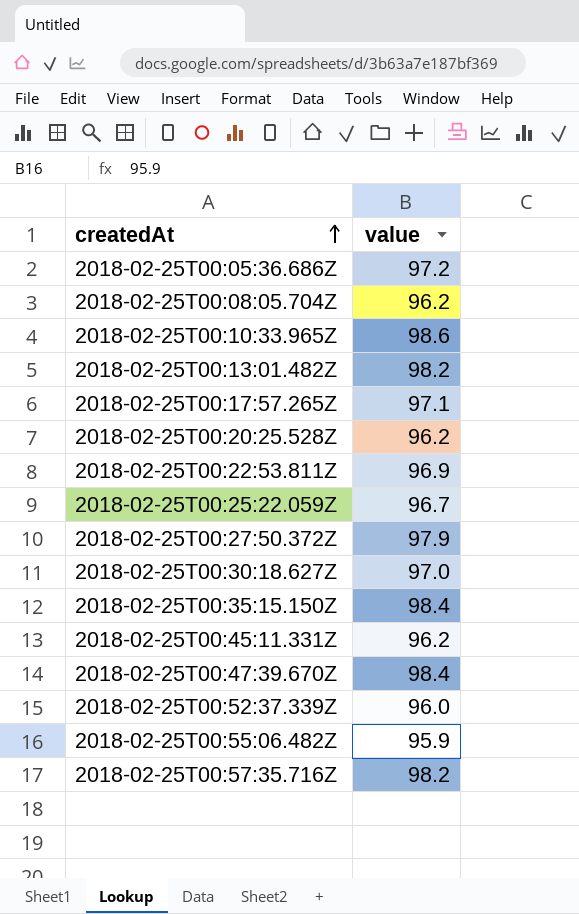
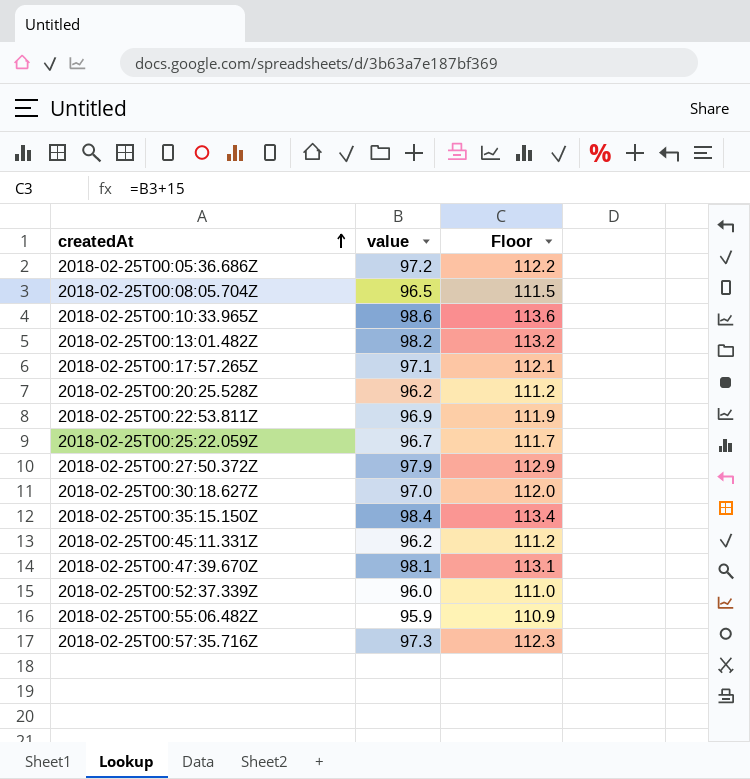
column Floor | formula: none -> [value] + 15
2018-02-25T00:08:05.704Z | value: 96.2 -> 96.5
2018-02-25T00:47:39.670Z | value: 98.4 -> 98.1
2018-02-25T00:57:35.716Z | value: 98.2 -> 97.3

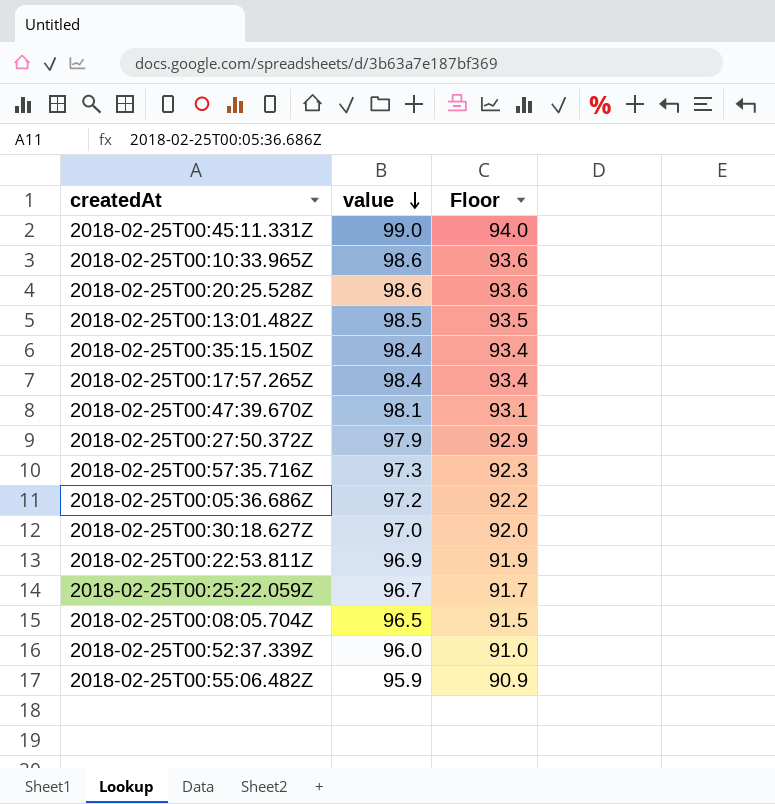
row order: createdAt ascending -> value descending
column Floor | formula: [value] + 15 -> [value] - 5
2018-02-25T00:45:11.331Z | value: 96.2 -> 99.0
2018-02-25T00:20:25.528Z | value: 96.2 -> 98.6
2018-02-25T00:13:01.482Z | value: 98.2 -> 98.5
2018-02-25T00:17:57.265Z | value: 97.1 -> 98.4

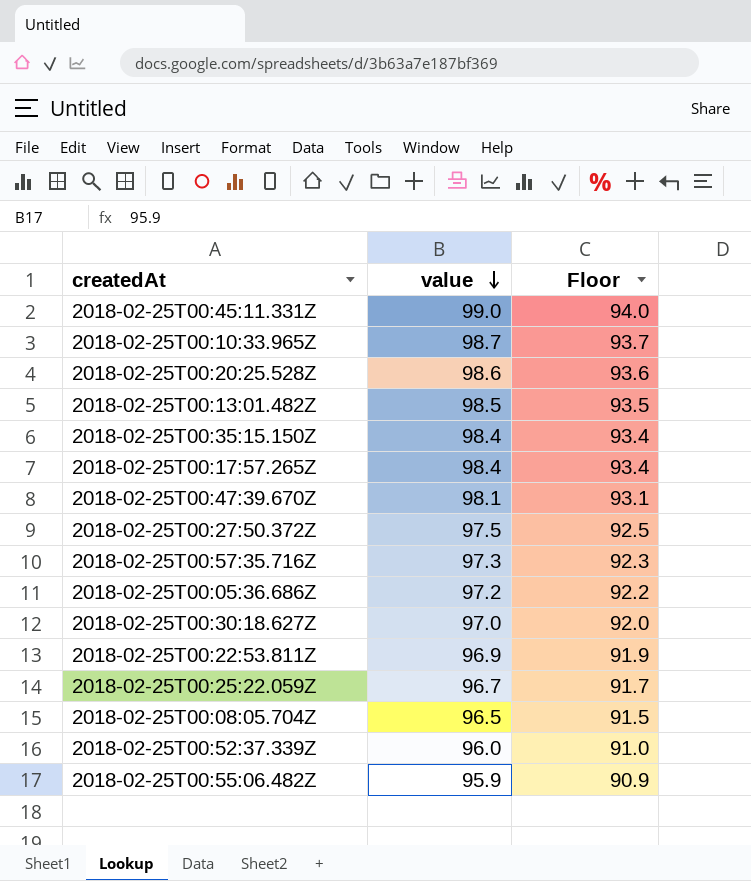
2018-02-25T00:10:33.965Z | value: 98.6 -> 98.7
2018-02-25T00:10:33.965Z | Floor: 93.6 -> 93.7
2018-02-25T00:27:50.372Z | value: 97.9 -> 97.5
2018-02-25T00:27:50.372Z | Floor: 92.9 -> 92.5

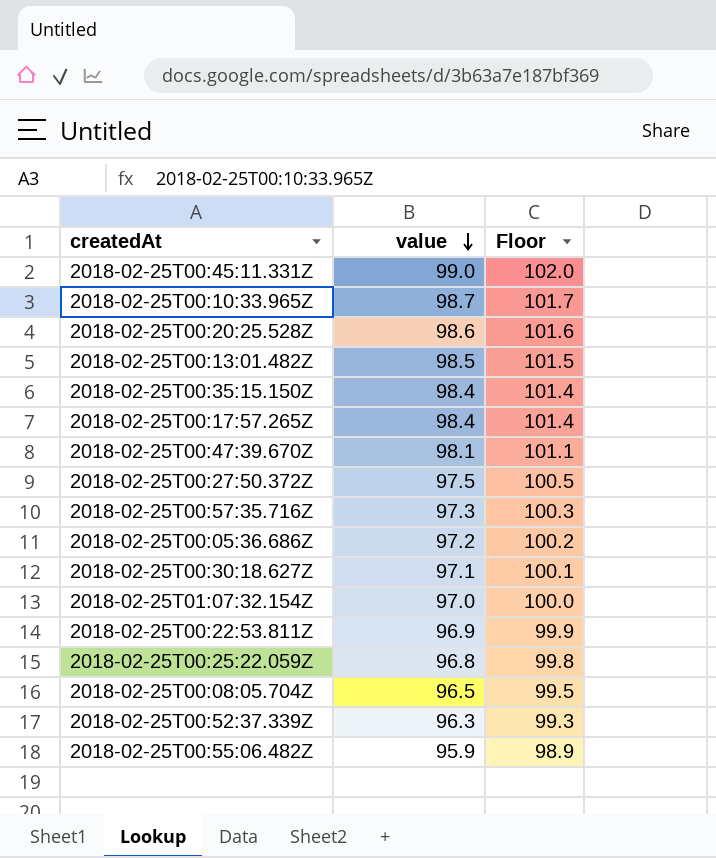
column Floor | formula: [value] - 5 -> [value] + 3
2018-02-25T00:30:18.627Z | value: 97.0 -> 97.1
row 2018-02-25T01:07:32.154Z: none -> 97.0 | 100.0
2018-02-25T00:25:22.059Z | value: 96.7 -> 96.8
2018-02-25T00:52:37.339Z | value: 96.0 -> 96.3

